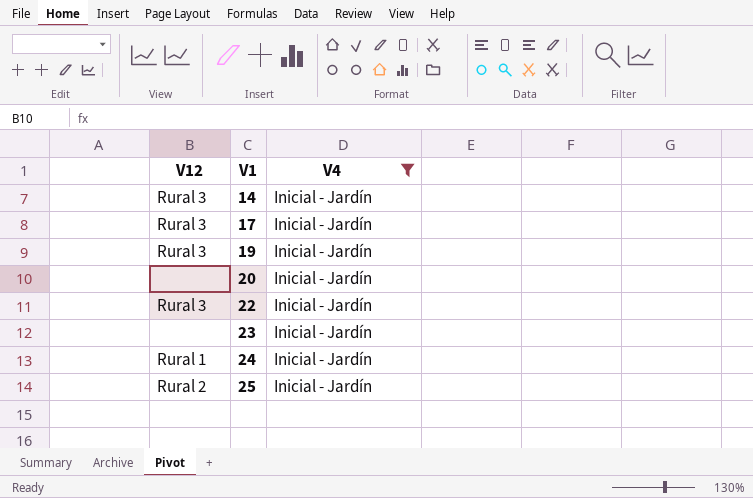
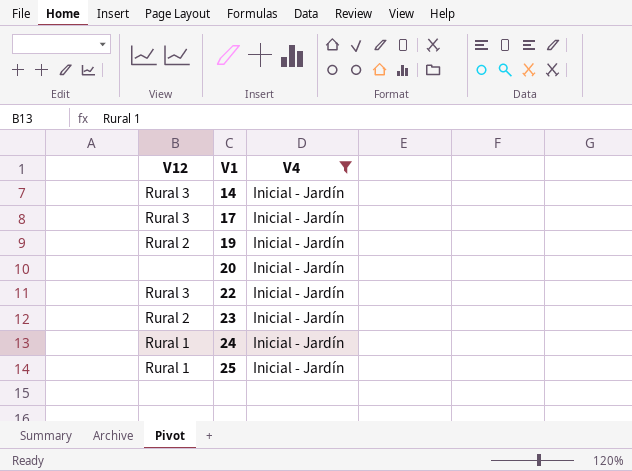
19 | V12: Rural 3 -> Rural 2
23 | V12: none -> Rural 2
25 | V12: Rural 2 -> Rural 1

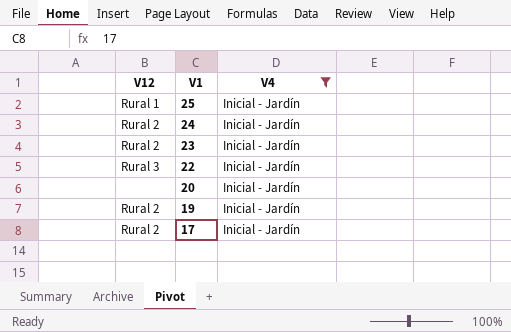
row order: V1 ascending -> V1 descending
row 14: Rural 3 | Inicial - Jardín -> none
24 | V12: Rural 1 -> Rural 2
17 | V12: Rural 3 -> Rural 2

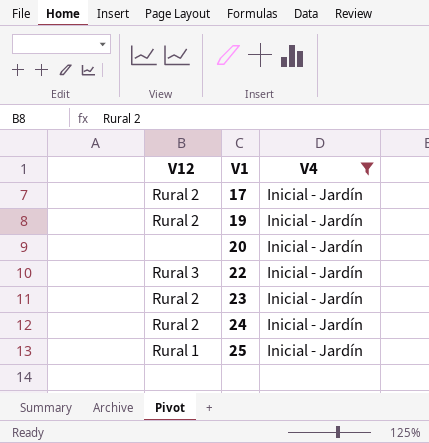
row order: V1 descending -> V1 ascending

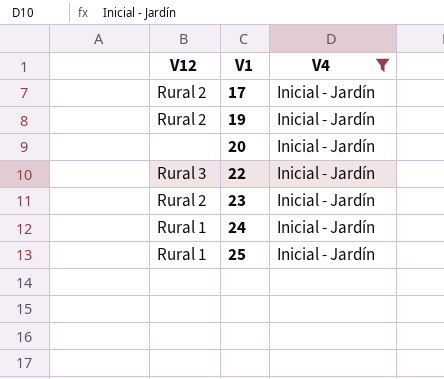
24 | V12: Rural 2 -> Rural 1

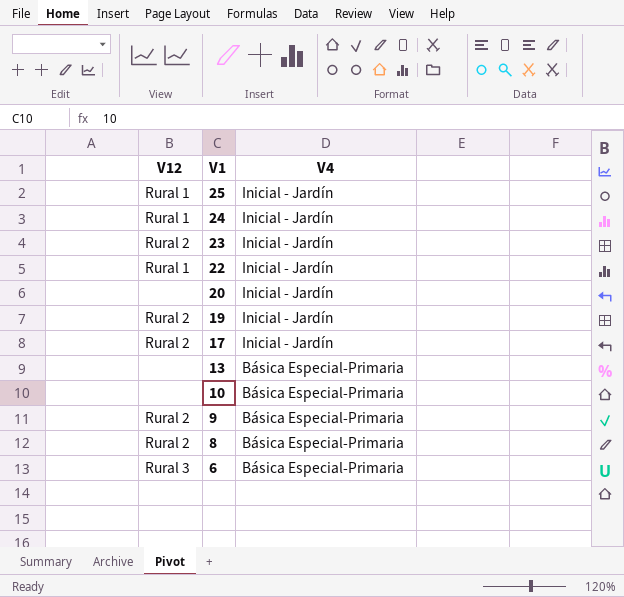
filter: V4 = Inicial - Jardín -> none
row order: V1 ascending -> V1 descending
22 | V12: Rural 3 -> Rural 1

